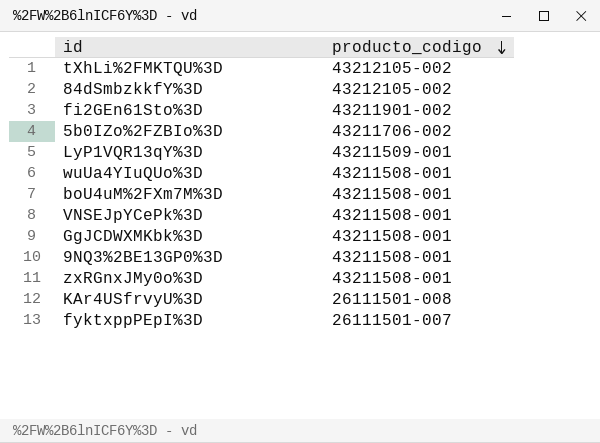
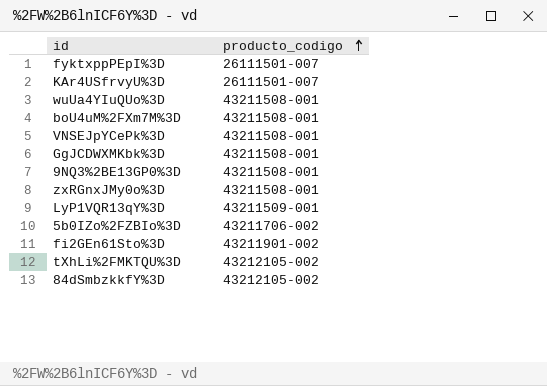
row order: producto_codigo descending -> producto_codigo ascending
KAr4USfrvyU%3D | producto_codigo: 26111501-008 -> 26111501-007

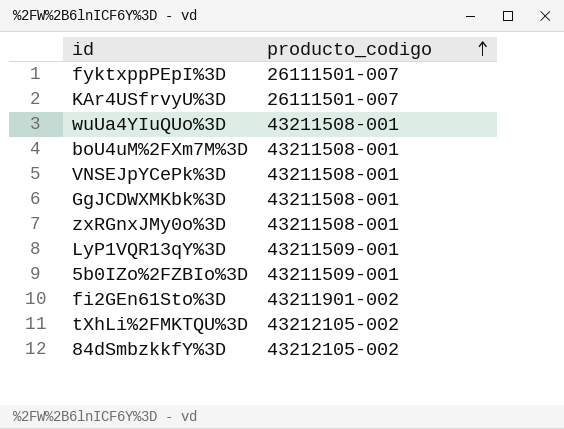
row 9NQ3%2BE13GP0%3D: 43211508-001 -> none
5b0IZo%2FZBIo%3D | producto_codigo: 43211706-002 -> 43211509-001

